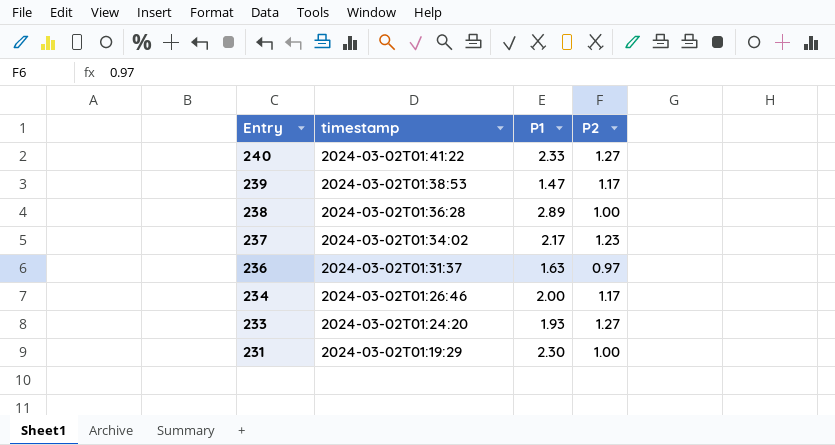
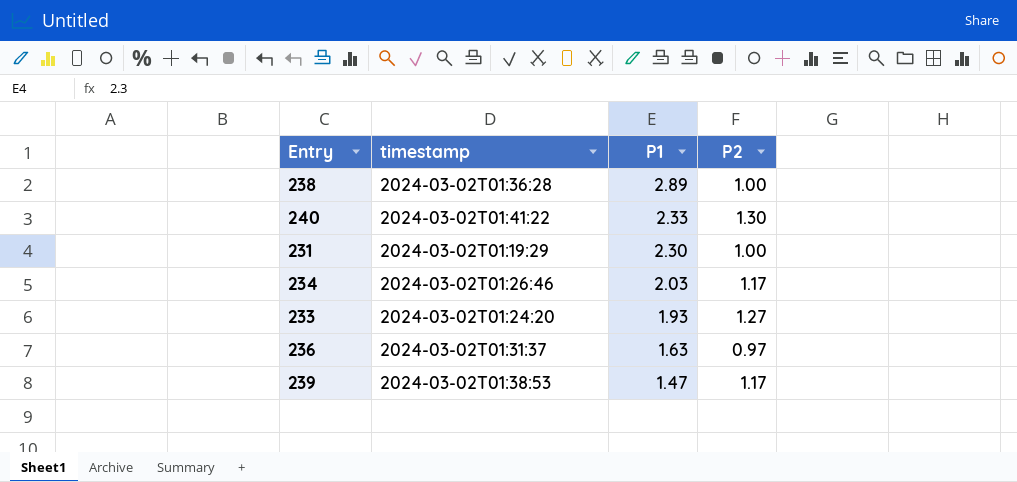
row order: Entry descending -> P1 descending
row 237: 2024-03-02T01:34:02 | 2.17 | 1.23 -> none
240 | P2: 1.27 -> 1.30
234 | P1: 2.00 -> 2.03

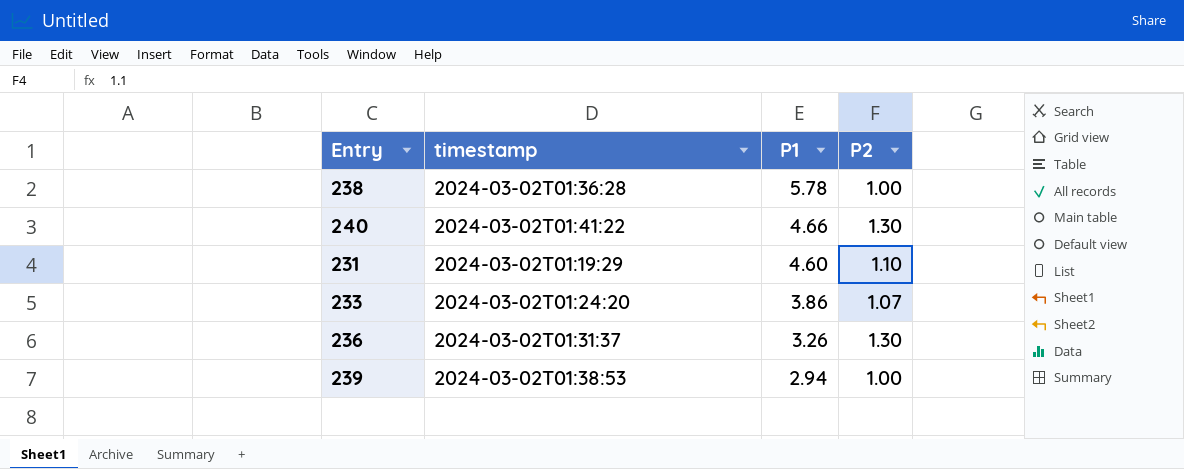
row 234: 2024-03-02T01:26:46 | 2.03 | 1.17 -> none
238 | P1: 2.89 -> 5.78
240 | P1: 2.33 -> 4.66
231 | P1: 2.30 -> 4.60
231 | P2: 1.00 -> 1.10
233 | P1: 1.93 -> 3.86
233 | P2: 1.27 -> 1.07
236 | P1: 1.63 -> 3.26
236 | P2: 0.97 -> 1.30
239 | P1: 1.47 -> 2.94
239 | P2: 1.17 -> 1.00

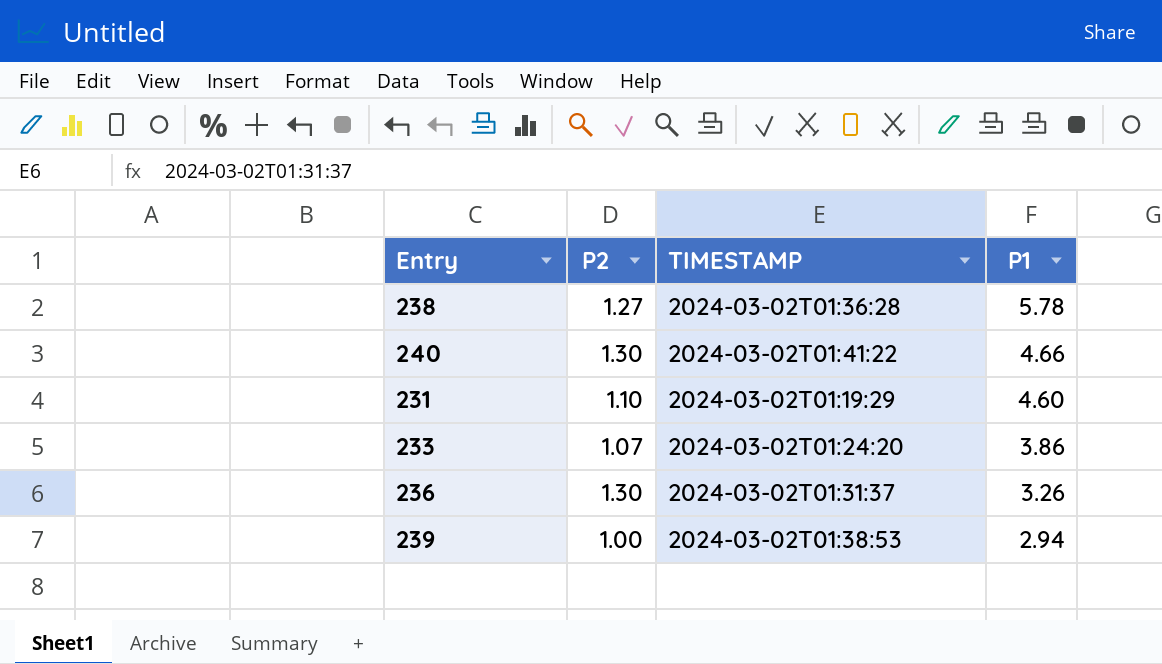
column P2 | position: 4 -> 2
column name: timestamp -> TIMESTAMP
238 | P2: 1.00 -> 1.27

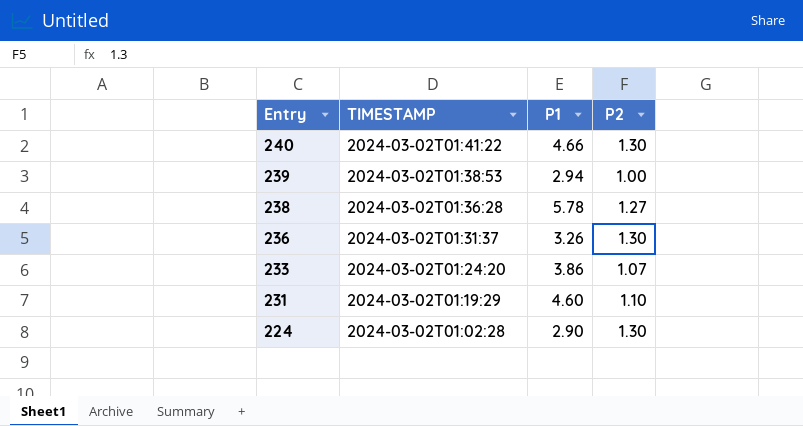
row order: P1 descending -> Entry descending
column P2 | position: 2 -> 4
row 224: none -> 2024-03-02T01:02:28 | 2.90 | 1.30

